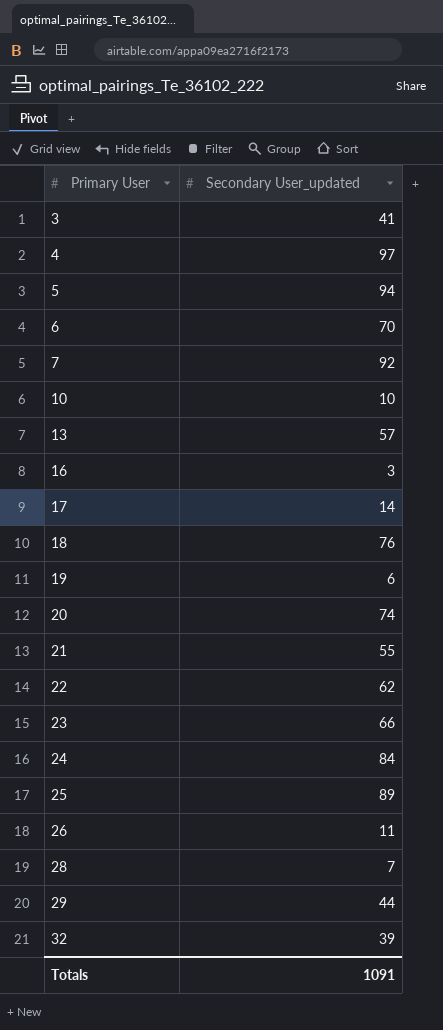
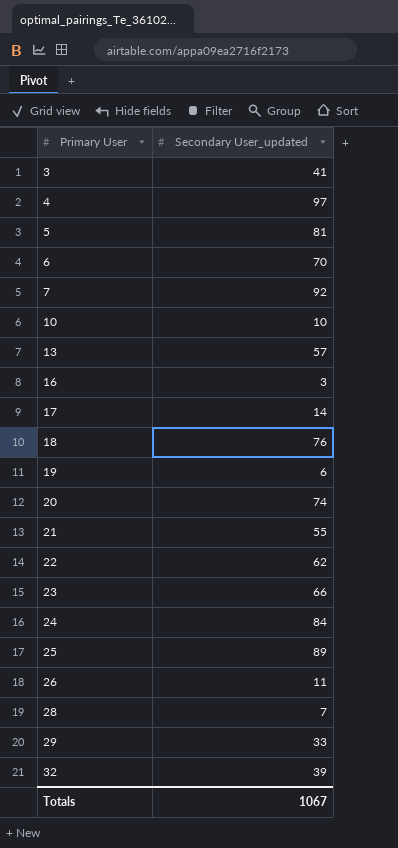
5 | Secondary User_updated: 94 -> 81
29 | Secondary User_updated: 44 -> 33
Totals | Secondary User_updated: 1091 -> 1067

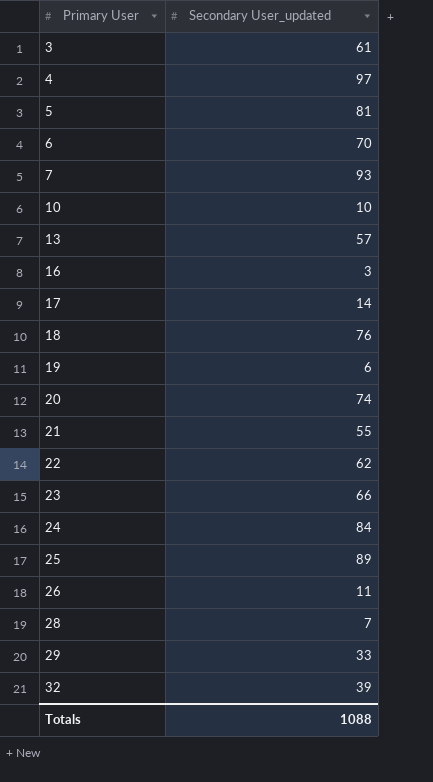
3 | Secondary User_updated: 41 -> 61
7 | Secondary User_updated: 92 -> 93
Totals | Secondary User_updated: 1067 -> 1088

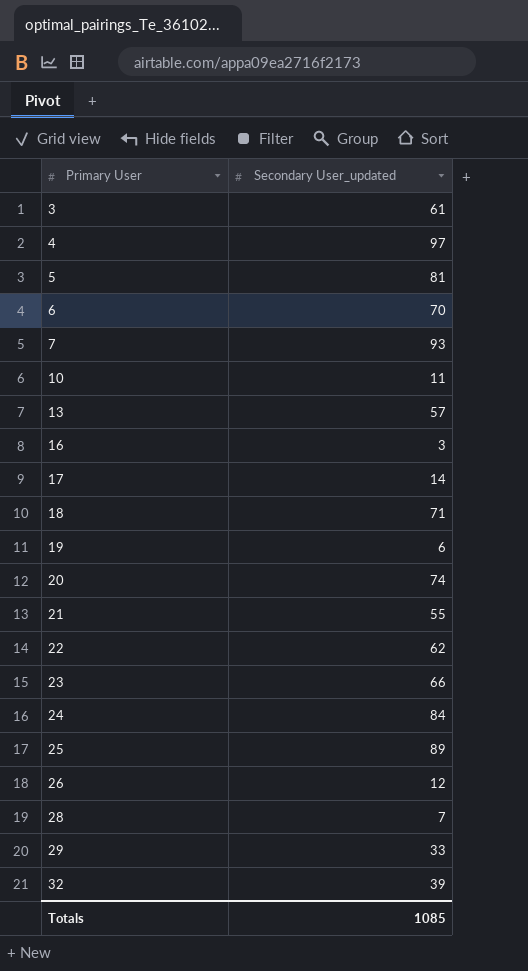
10 | Secondary User_updated: 10 -> 11
18 | Secondary User_updated: 76 -> 71
26 | Secondary User_updated: 11 -> 12
Totals | Secondary User_updated: 1088 -> 1085

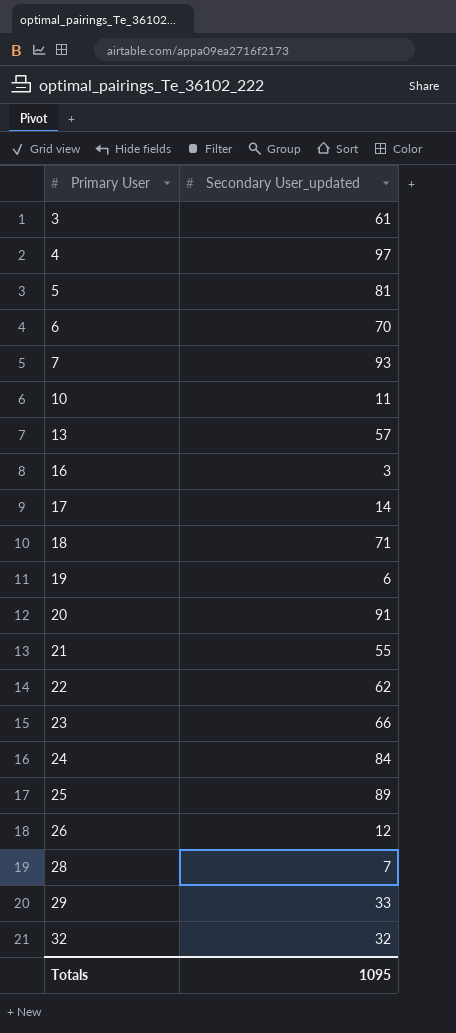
20 | Secondary User_updated: 74 -> 91
32 | Secondary User_updated: 39 -> 32
Totals | Secondary User_updated: 1085 -> 1095

